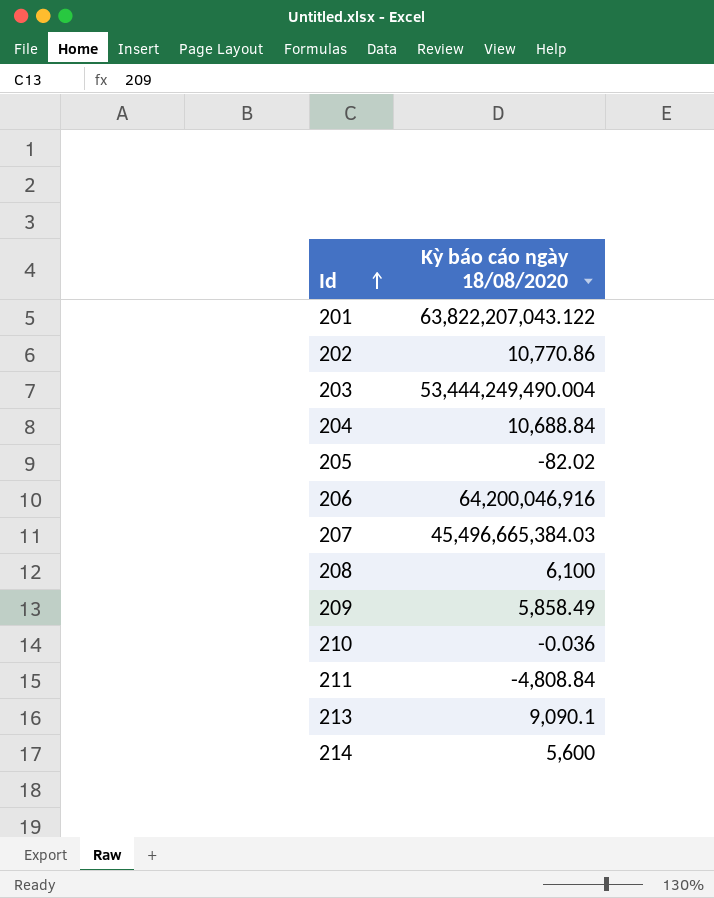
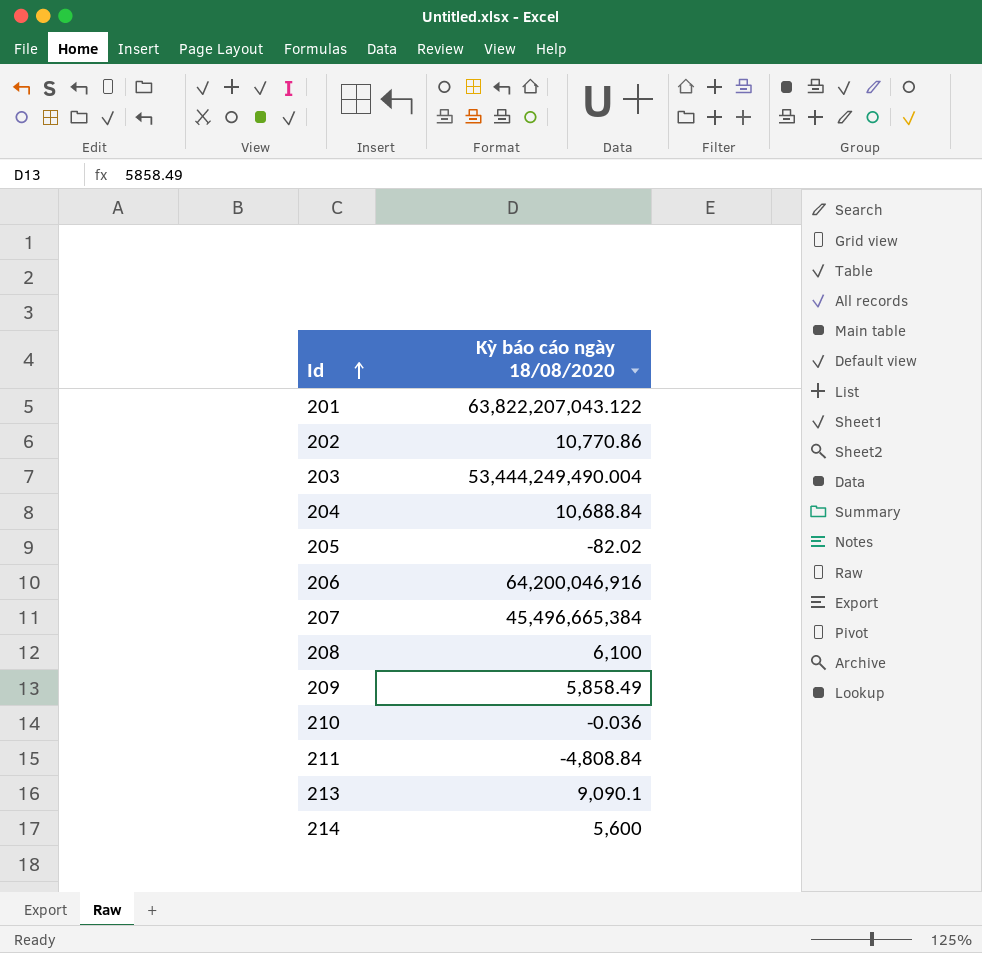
207 | Kỳ báo cáo ngày 18/08/2020: 45,496,665,384.03 -> 45,496,665,384

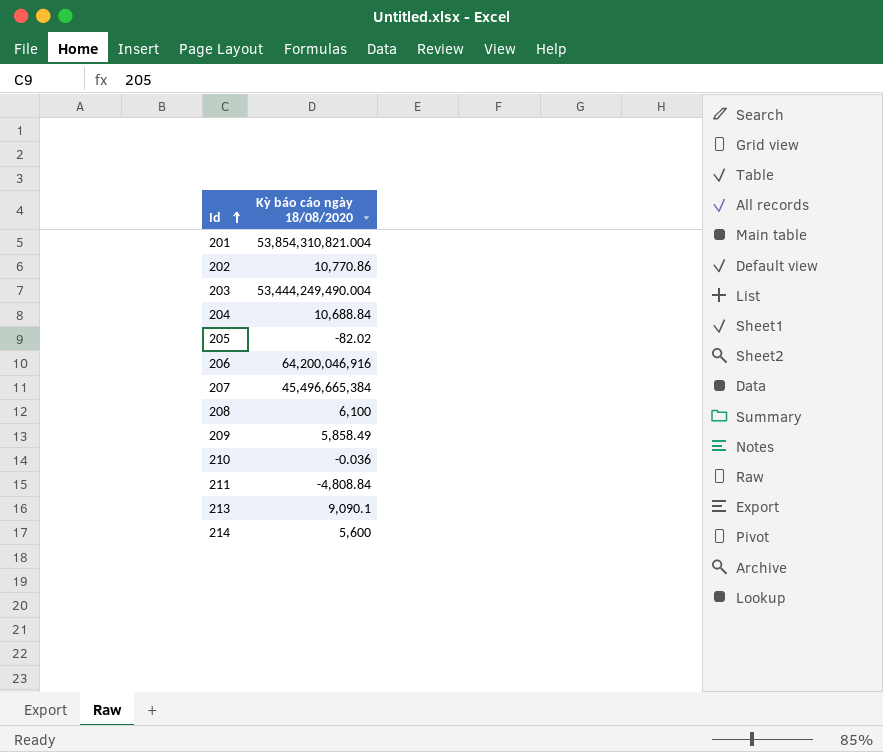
201 | Kỳ báo cáo ngày 18/08/2020: 63,822,207,043.122 -> 53,854,310,821.004

